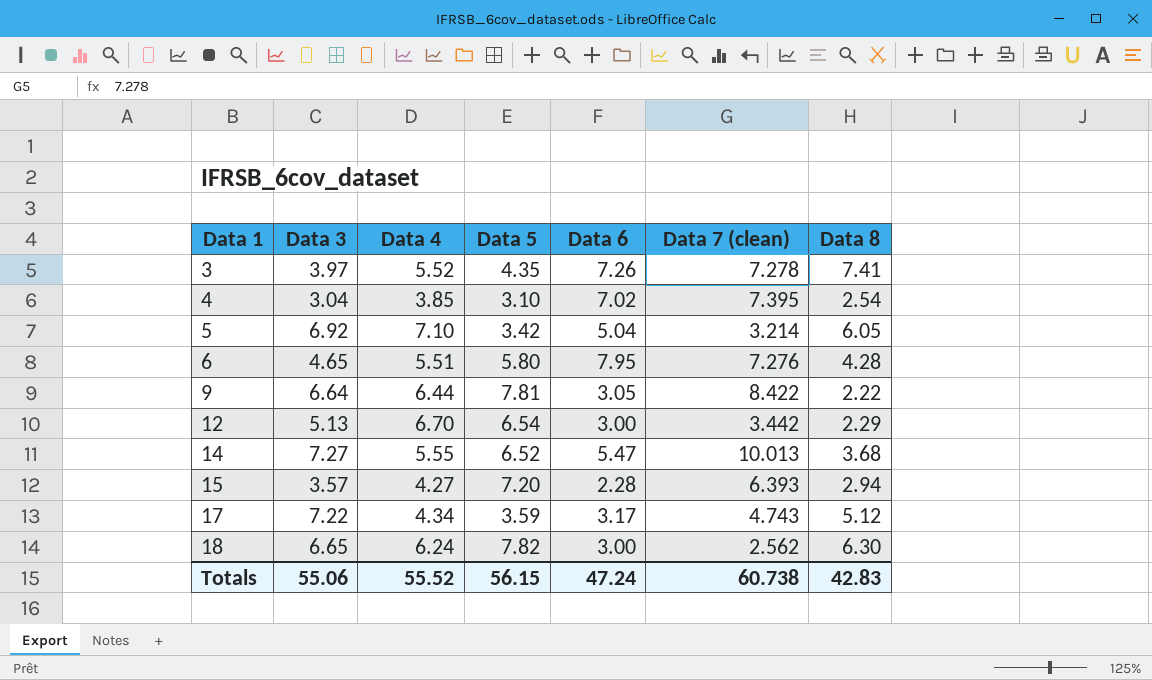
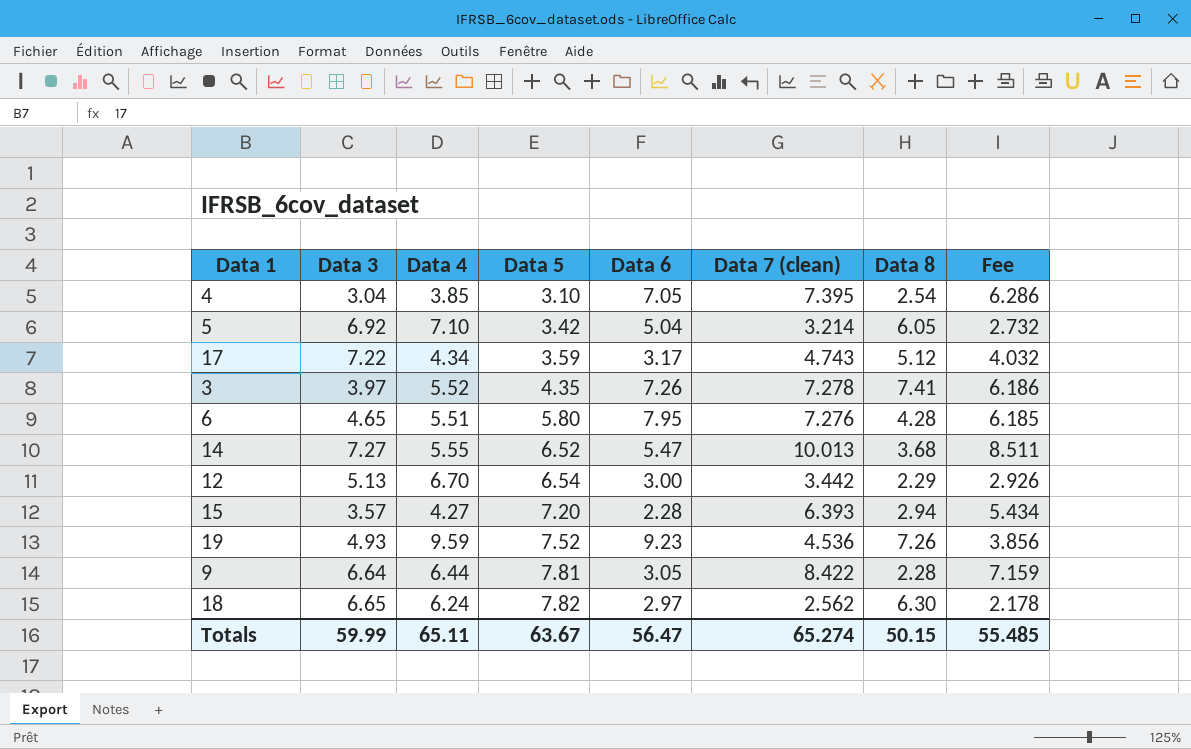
row order: Data 1 ascending -> Data 5 ascending
column Fee | formula: none -> [Data 7 (clean)] * 0.85
4 | Data 6: 7.02 -> 7.05
row 19: none -> 4.93 | 9.59 | 7.52 | 9.23 | 4.536 | 7.26 | 3.856
9 | Data 8: 2.22 -> 2.28
18 | Data 6: 3.00 -> 2.97
Totals | Data 3: 55.06 -> 59.99
Totals | Data 4: 55.52 -> 65.11
Totals | Data 5: 56.15 -> 63.67
Totals | Data 6: 47.24 -> 56.47
Totals | Data 7 (clean): 60.738 -> 65.274
Totals | Data 8: 42.83 -> 50.15

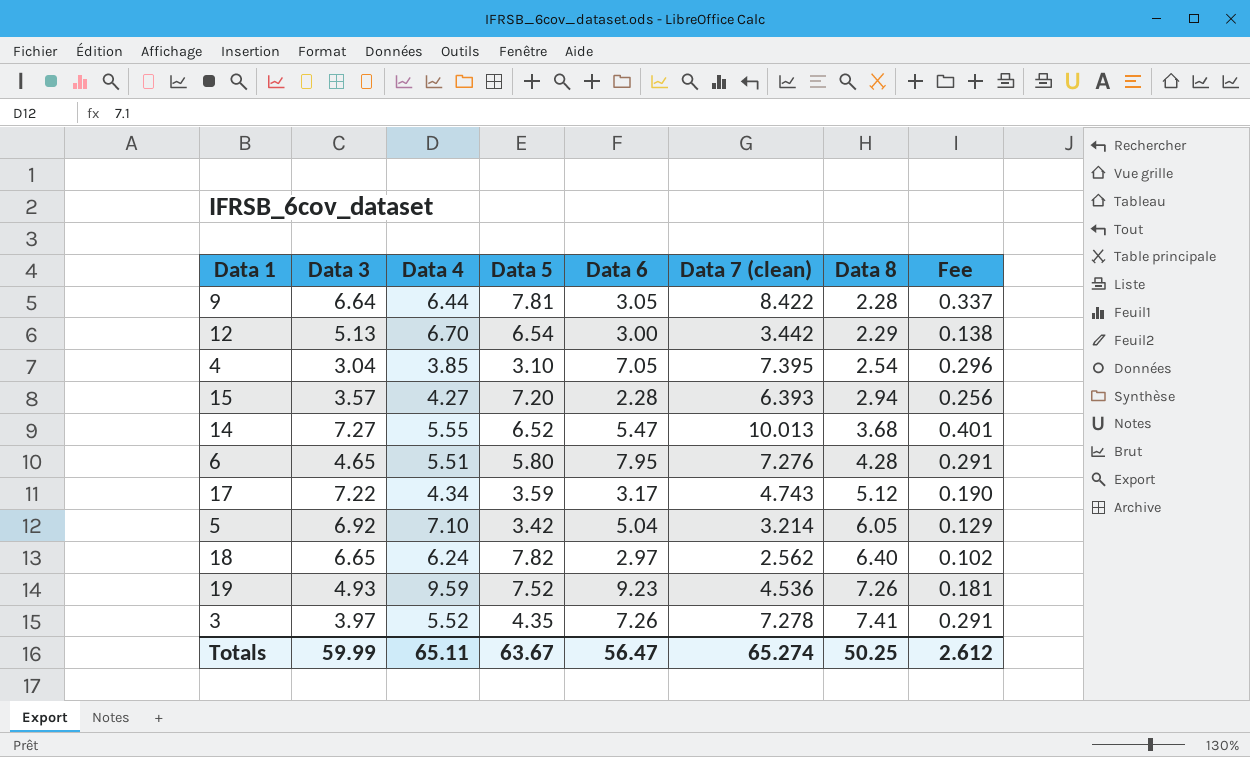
row order: Data 5 ascending -> Data 8 ascending
column Fee | formula: [Data 7 (clean)] * 0.85 -> [Data 7 (clean)] * 0.04
18 | Data 8: 6.30 -> 6.40
Totals | Data 8: 50.15 -> 50.25
Totals | Fee: 55.485 -> 2.612

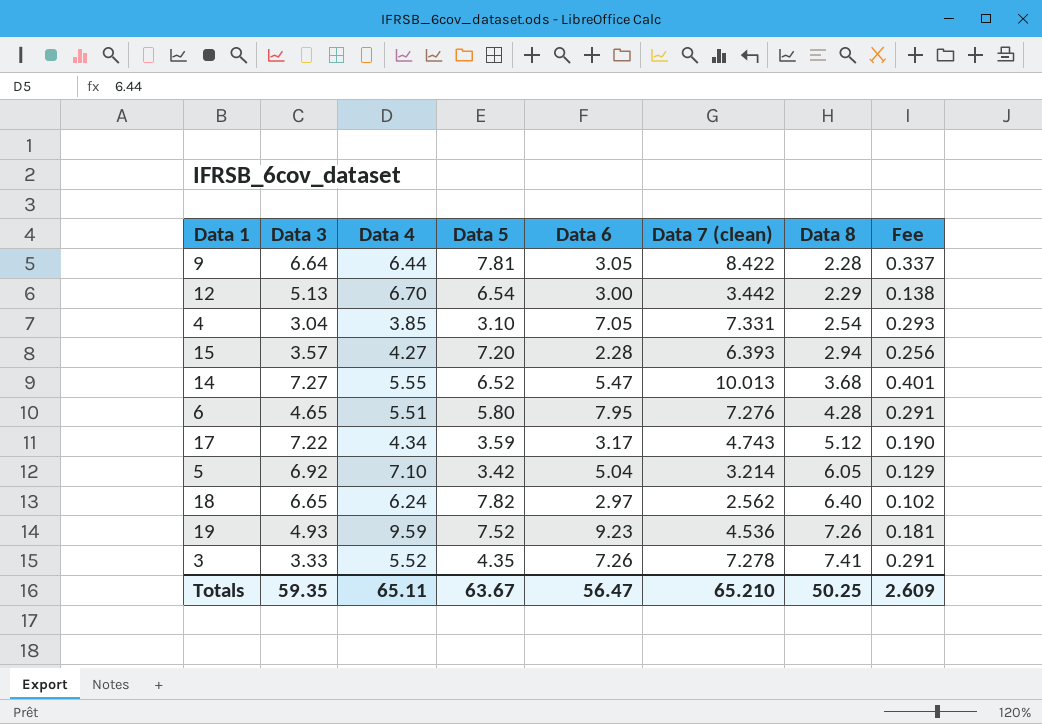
4 | Data 7 (clean): 7.395 -> 7.331
4 | Fee: 0.296 -> 0.293
3 | Data 3: 3.97 -> 3.33
Totals | Data 3: 59.99 -> 59.35
Totals | Data 7 (clean): 65.274 -> 65.210
Totals | Fee: 2.612 -> 2.609

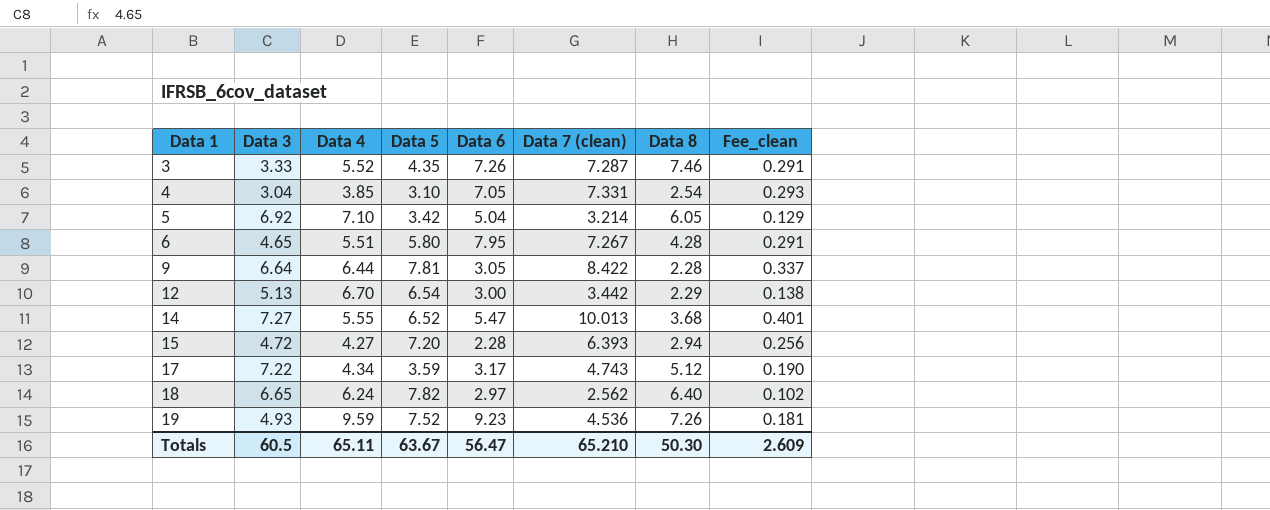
row order: Data 8 ascending -> Data 1 ascending
column name: Fee -> Fee_clean
3 | Data 7 (clean): 7.278 -> 7.287
3 | Data 8: 7.41 -> 7.46
6 | Data 7 (clean): 7.276 -> 7.267
15 | Data 3: 3.57 -> 4.72
Totals | Data 3: 59.35 -> 60.5
Totals | Data 8: 50.25 -> 50.30

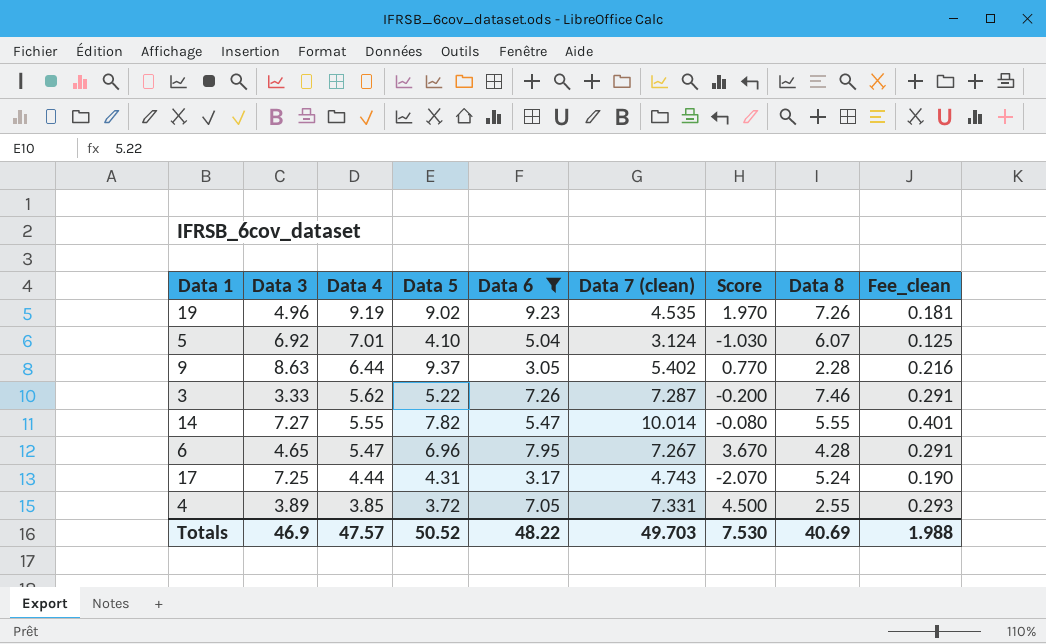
filter: none -> Data 6 >= 3.05
row order: Data 1 ascending -> Data 4 descending
column Score | formula: none -> [Data 6] - [Data 8]
19 | Data 3: 4.93 -> 4.96
19 | Data 4: 9.59 -> 9.19
19 | Data 5: 7.52 -> 9.02
19 | Data 7 (clean): 4.536 -> 4.535
5 | Data 4: 7.10 -> 7.01
5 | Data 5: 3.42 -> 4.10
5 | Data 7 (clean): 3.214 -> 3.124
5 | Data 8: 6.05 -> 6.07
5 | Fee_clean: 0.129 -> 0.125
9 | Data 3: 6.64 -> 8.63
9 | Data 5: 7.81 -> 9.37
9 | Data 7 (clean): 8.422 -> 5.402
9 | Fee_clean: 0.337 -> 0.216
3 | Data 4: 5.52 -> 5.62
3 | Data 5: 4.35 -> 5.22
14 | Data 5: 6.52 -> 7.82
14 | Data 7 (clean): 10.013 -> 10.014
14 | Data 8: 3.68 -> 5.55
6 | Data 4: 5.51 -> 5.47
6 | Data 5: 5.80 -> 6.96
17 | Data 3: 7.22 -> 7.25
17 | Data 4: 4.34 -> 4.44
17 | Data 5: 3.59 -> 4.31
17 | Data 8: 5.12 -> 5.24
4 | Data 3: 3.04 -> 3.89
4 | Data 5: 3.10 -> 3.72
4 | Data 8: 2.54 -> 2.55
Totals | Data 3: 60.5 -> 46.9
Totals | Data 4: 65.11 -> 47.57
Totals | Data 5: 63.67 -> 50.52
Totals | Data 6: 56.47 -> 48.22
Totals | Data 7 (clean): 65.210 -> 49.703
Totals | Data 8: 50.30 -> 40.69
Totals | Fee_clean: 2.609 -> 1.988

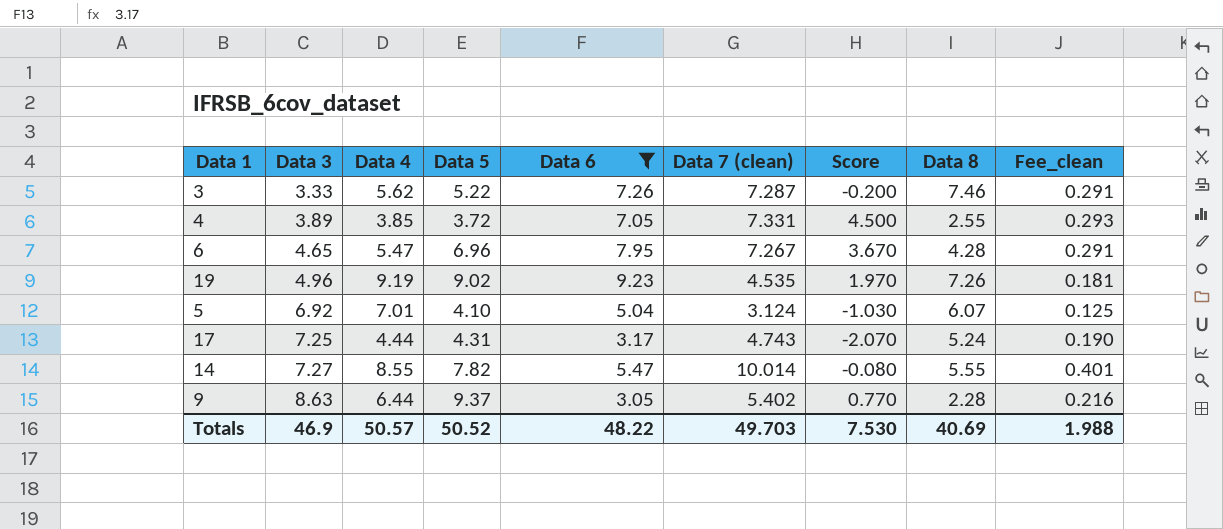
row order: Data 4 descending -> Data 3 ascending
14 | Data 4: 5.55 -> 8.55
Totals | Data 4: 47.57 -> 50.57

